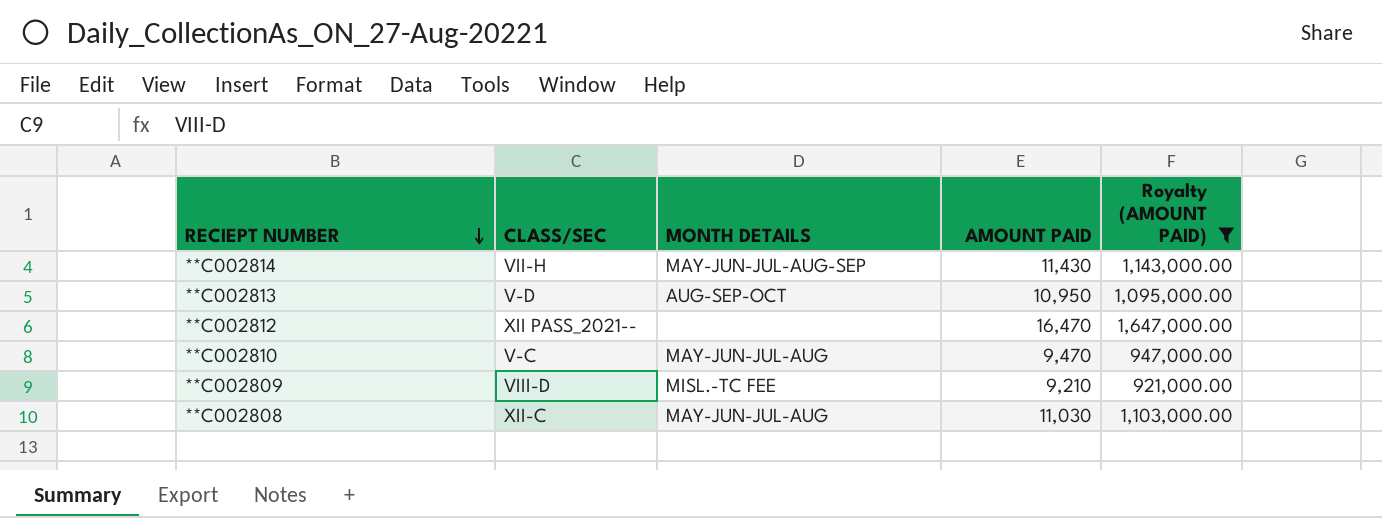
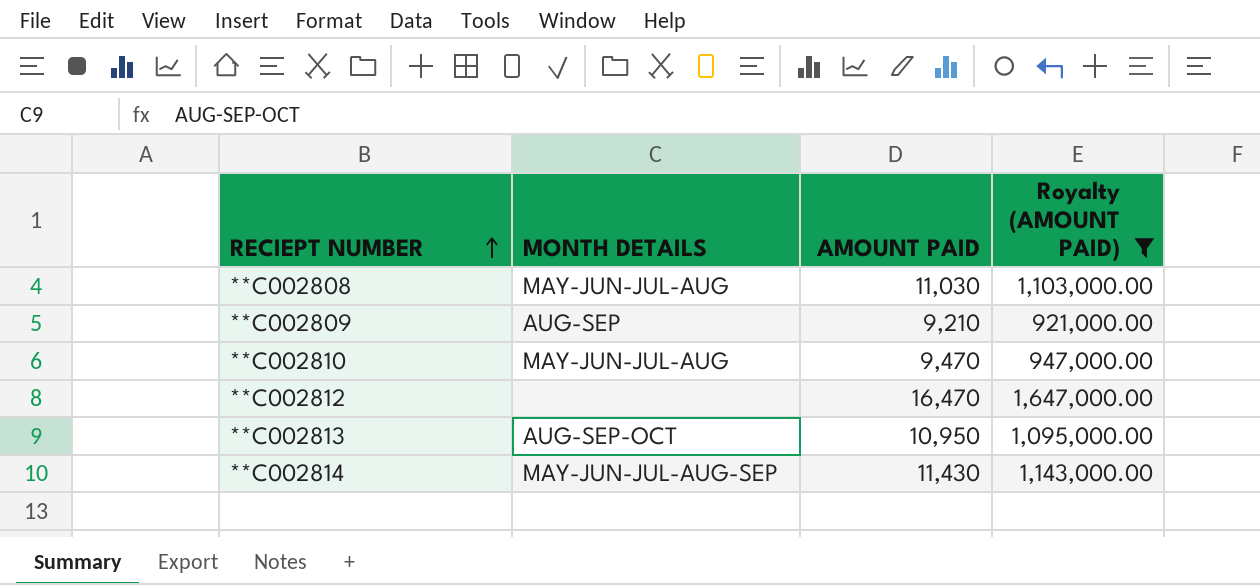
row order: RECIEPT NUMBER descending -> RECIEPT NUMBER ascending
column CLASS/SEC | position: 2 -> none
**C002809 | MONTH DETAILS: MISL.-TC FEE -> AUG-SEP

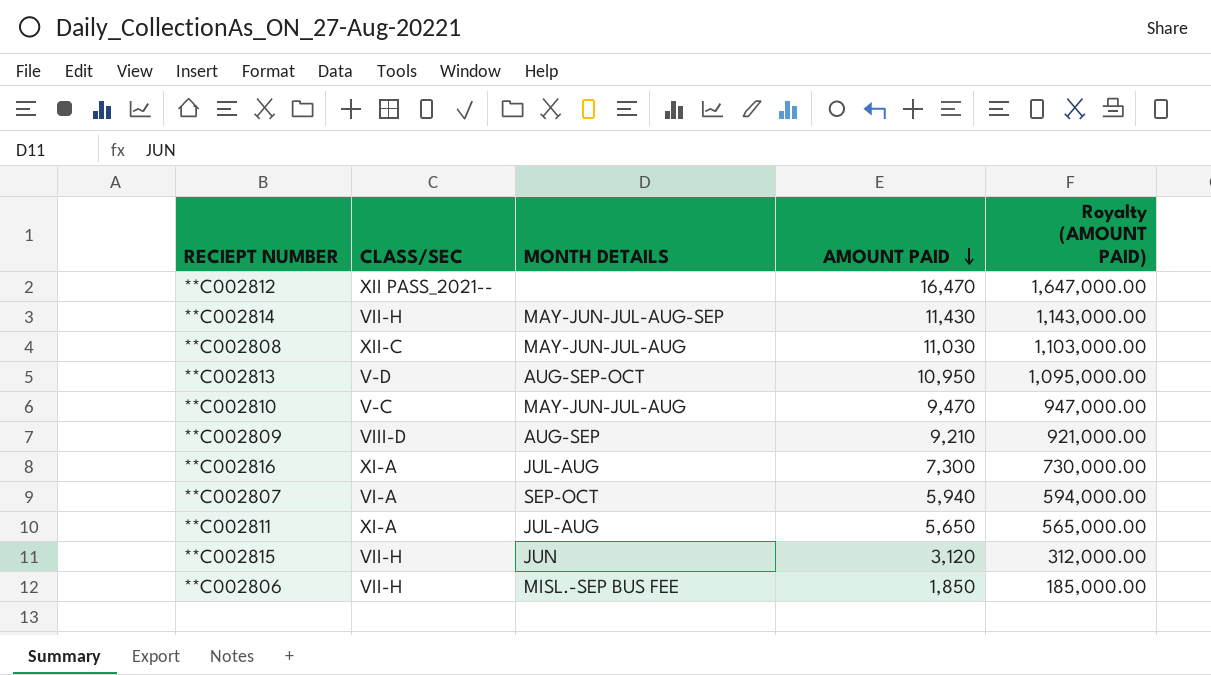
filter: Royalty (AMOUNT PAID) >= 921,000.00 -> none
row order: RECIEPT NUMBER ascending -> AMOUNT PAID descending
column CLASS/SEC | position: none -> 2

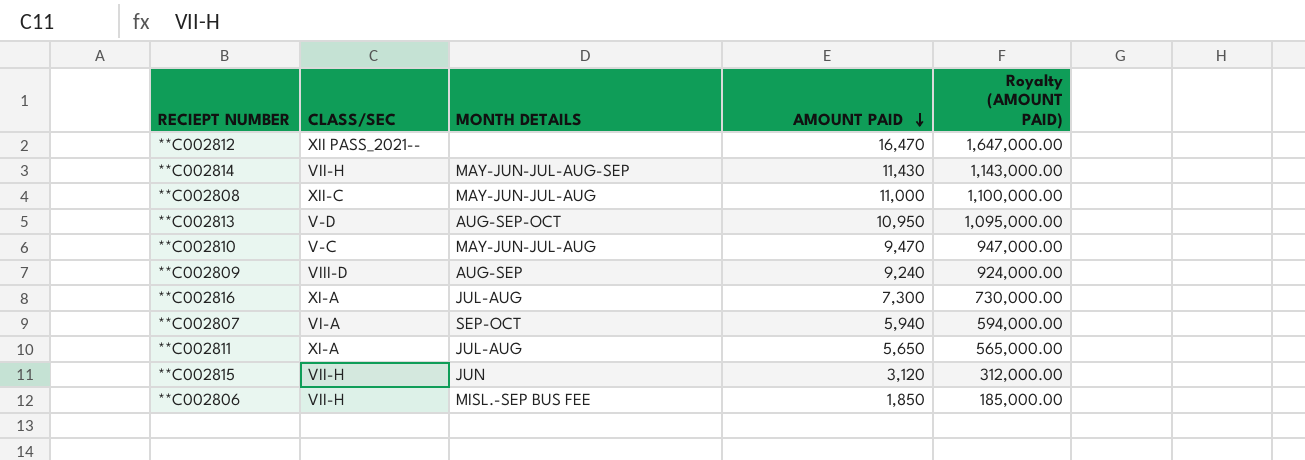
**C002808 | AMOUNT PAID: 11,030 -> 11,000
**C002808 | Royalty (AMOUNT PAID): 1,103,000.00 -> 1,100,000.00
**C002809 | AMOUNT PAID: 9,210 -> 9,240
**C002809 | Royalty (AMOUNT PAID): 921,000.00 -> 924,000.00

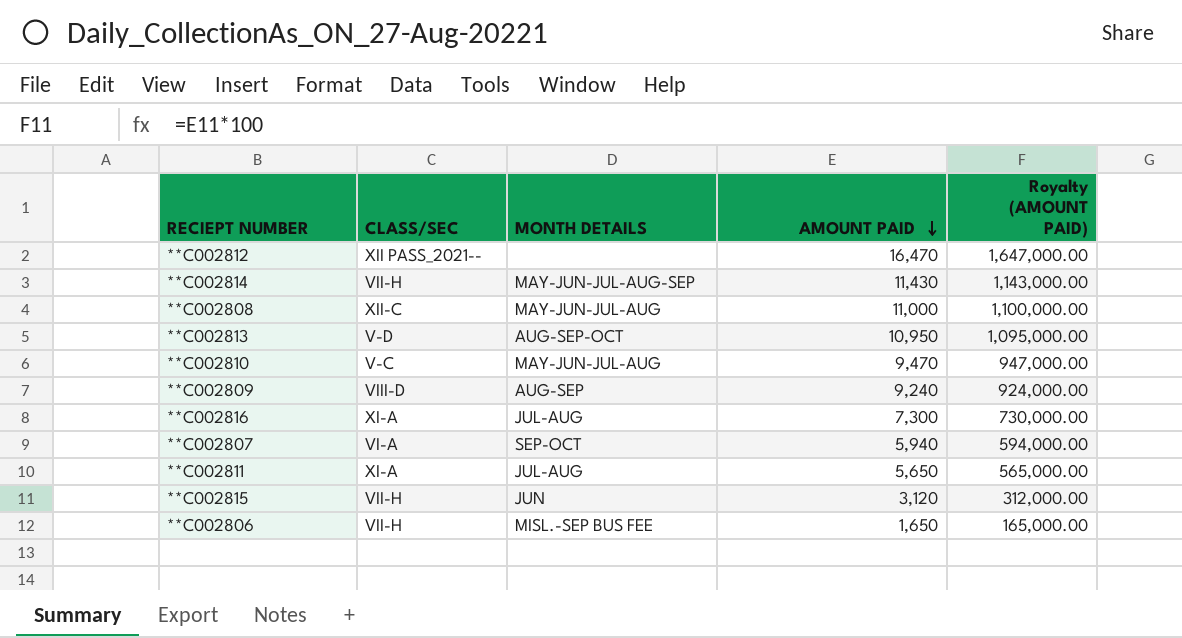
**C002806 | AMOUNT PAID: 1,850 -> 1,650
**C002806 | Royalty (AMOUNT PAID): 185,000.00 -> 165,000.00

